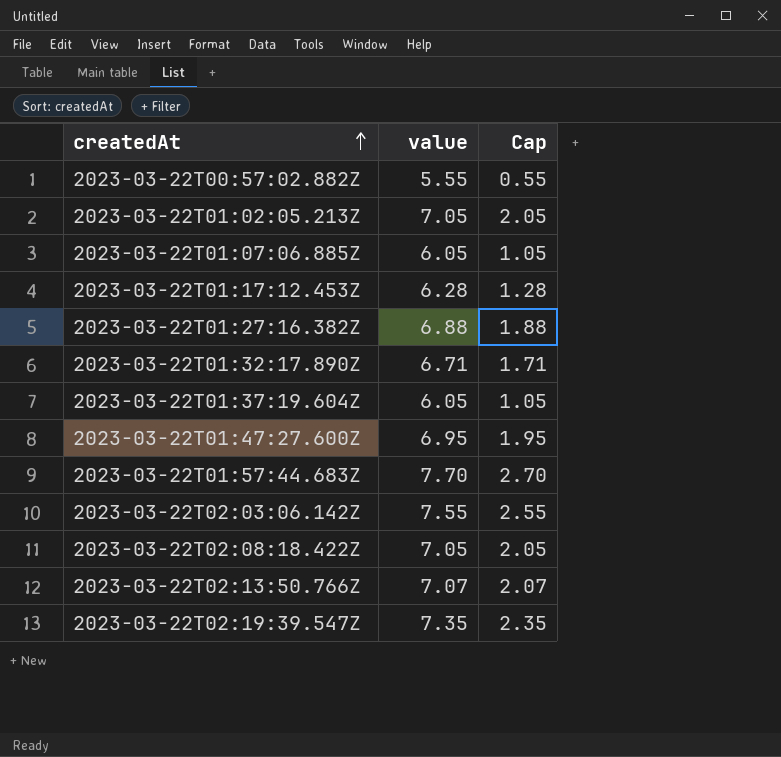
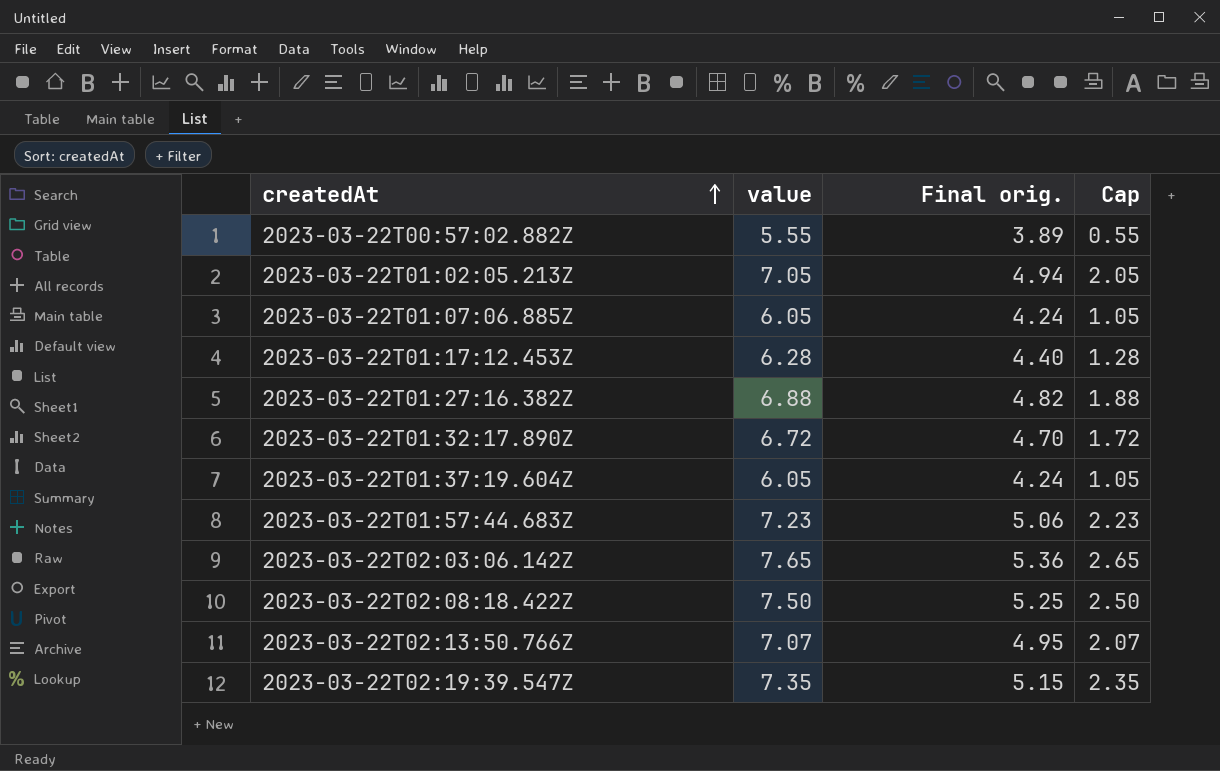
column Final orig. | formula: none -> [value] * 0.7
row 2023-03-22T01:47:27.600Z: 6.95 | 1.95 -> none
2023-03-22T01:32:17.890Z | value: 6.71 -> 6.72
2023-03-22T01:32:17.890Z | Cap: 1.71 -> 1.72
2023-03-22T01:57:44.683Z | value: 7.70 -> 7.23
2023-03-22T01:57:44.683Z | Cap: 2.70 -> 2.23
2023-03-22T02:03:06.142Z | value: 7.55 -> 7.65
2023-03-22T02:03:06.142Z | Cap: 2.55 -> 2.65
2023-03-22T02:08:18.422Z | value: 7.05 -> 7.50
2023-03-22T02:08:18.422Z | Cap: 2.05 -> 2.50

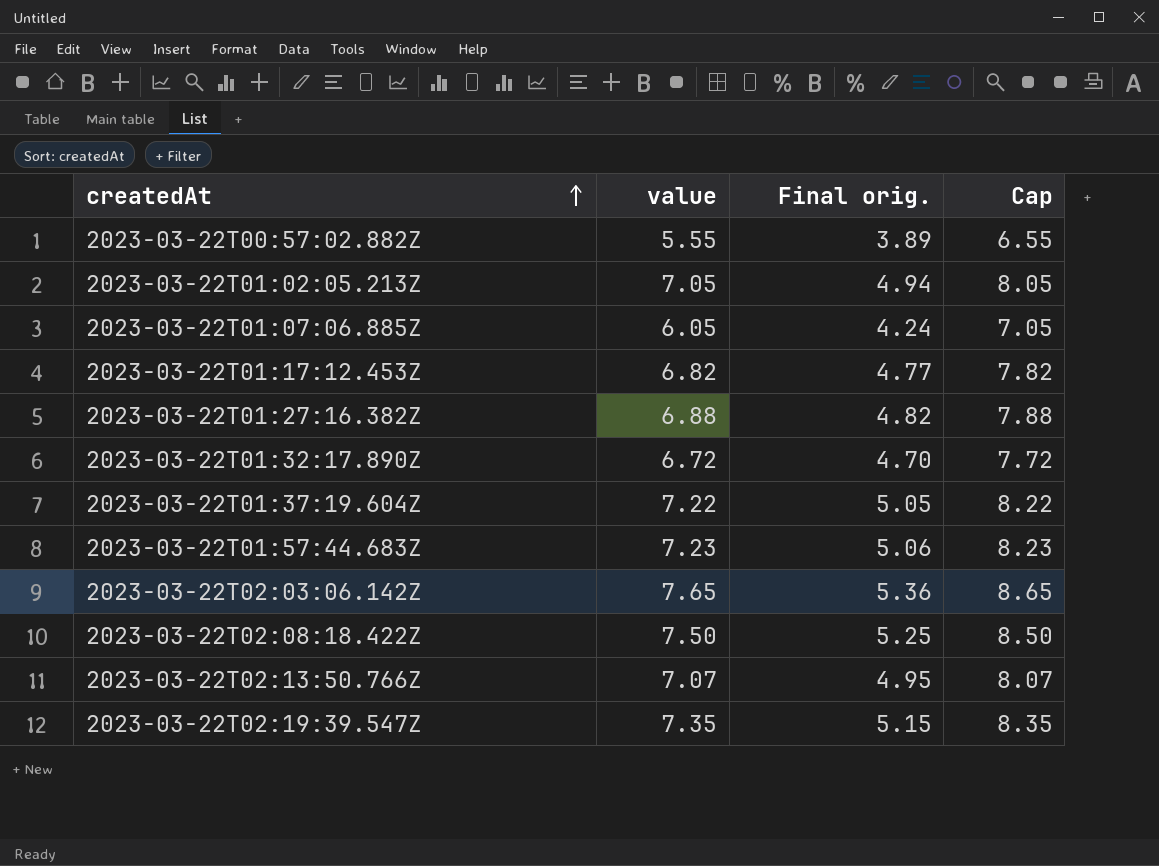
column Cap | formula: [value] - 5 -> [value] + 1
2023-03-22T01:17:12.453Z | value: 6.28 -> 6.82
2023-03-22T01:17:12.453Z | Final orig.: 4.40 -> 4.77
2023-03-22T01:37:19.604Z | value: 6.05 -> 7.22
2023-03-22T01:37:19.604Z | Final orig.: 4.24 -> 5.05

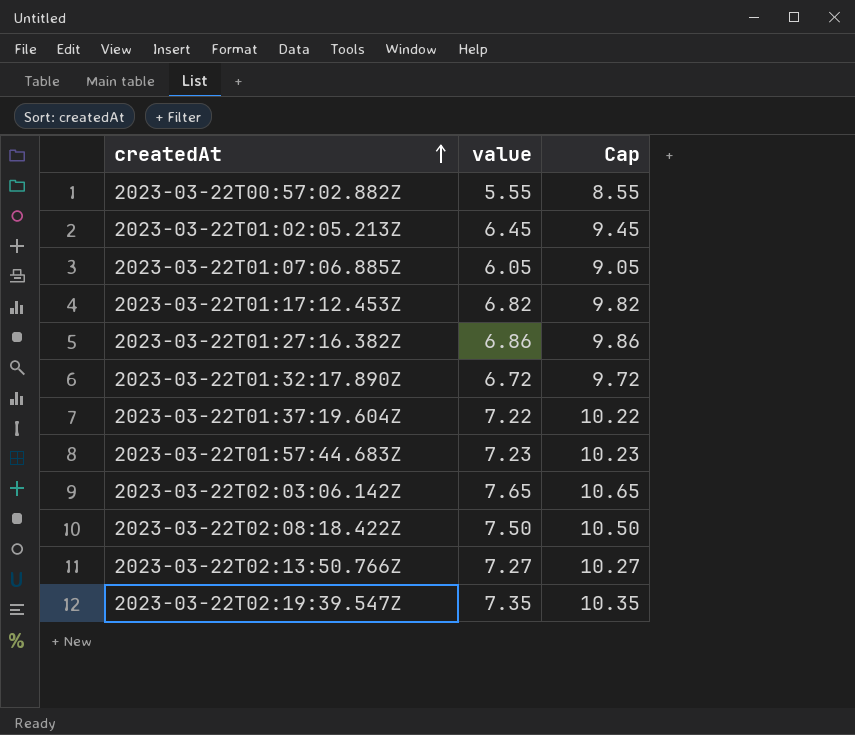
column Final orig. | formula: [value] * 0.7 -> none
column Cap | formula: [value] + 1 -> [value] + 3
2023-03-22T01:02:05.213Z | value: 7.05 -> 6.45
2023-03-22T01:27:16.382Z | value: 6.88 -> 6.86
2023-03-22T02:13:50.766Z | value: 7.07 -> 7.27

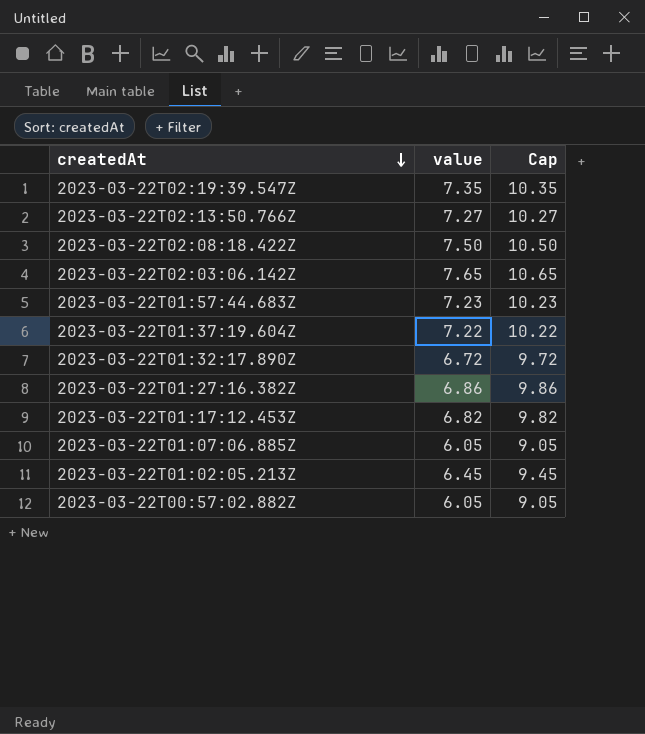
row order: createdAt ascending -> createdAt descending
2023-03-22T00:57:02.882Z | value: 5.55 -> 6.05
2023-03-22T00:57:02.882Z | Cap: 8.55 -> 9.05

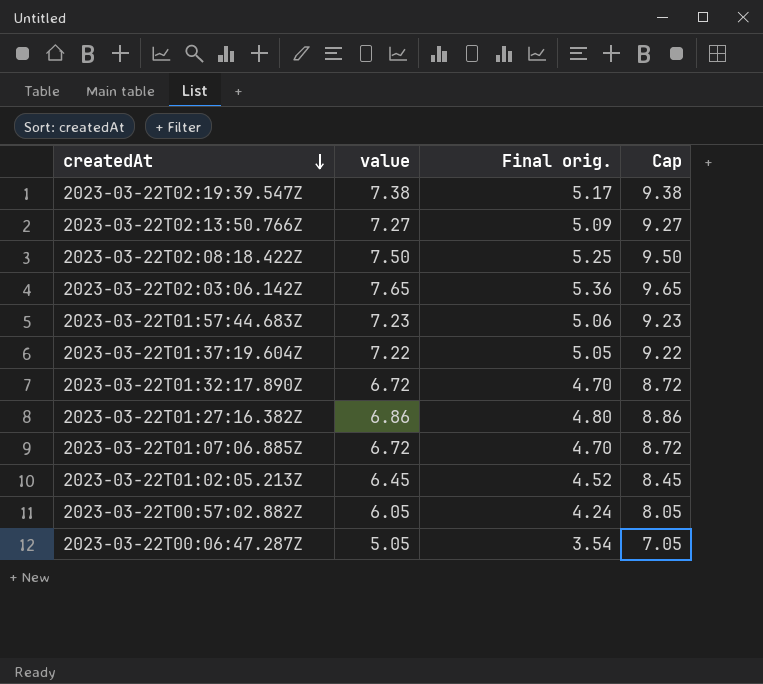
column Final orig. | formula: none -> [value] * 0.7
column Cap | formula: [value] + 3 -> [value] + 2
row 2023-03-22T01:17:12.453Z: 6.82 | 9.82 -> none
2023-03-22T02:19:39.547Z | value: 7.35 -> 7.38
2023-03-22T01:07:06.885Z | value: 6.05 -> 6.72
row 2023-03-22T00:06:47.287Z: none -> 5.05 | 3.54 | 7.05

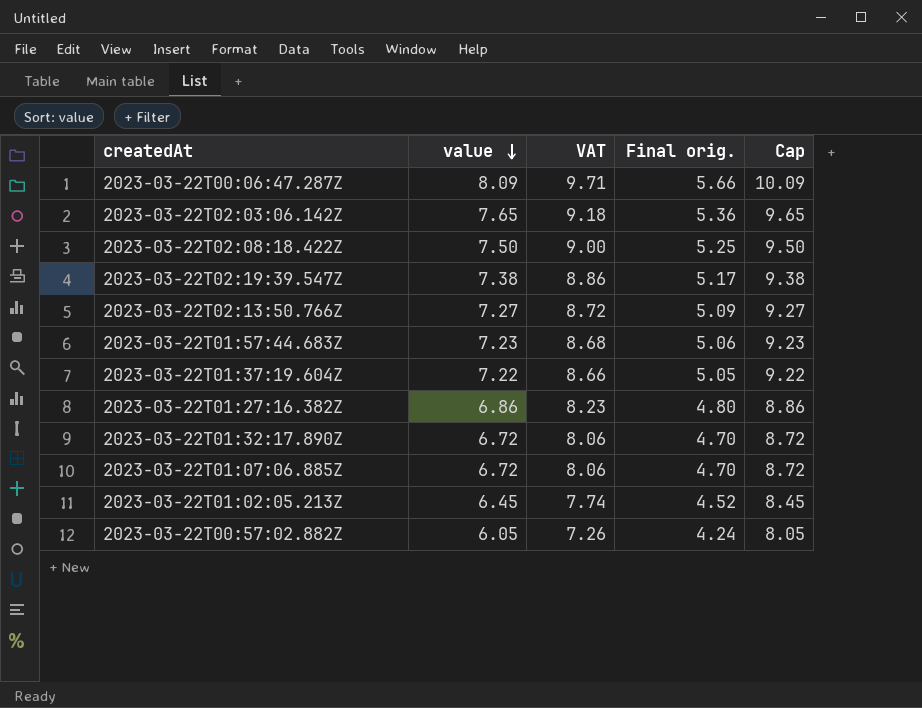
row order: createdAt descending -> value descending
column VAT | formula: none -> [value] * 1.2
2023-03-22T00:06:47.287Z | value: 5.05 -> 8.09
2023-03-22T00:06:47.287Z | Final orig.: 3.54 -> 5.66
2023-03-22T00:06:47.287Z | Cap: 7.05 -> 10.09

